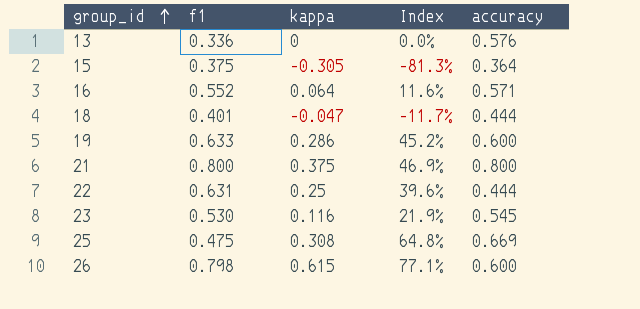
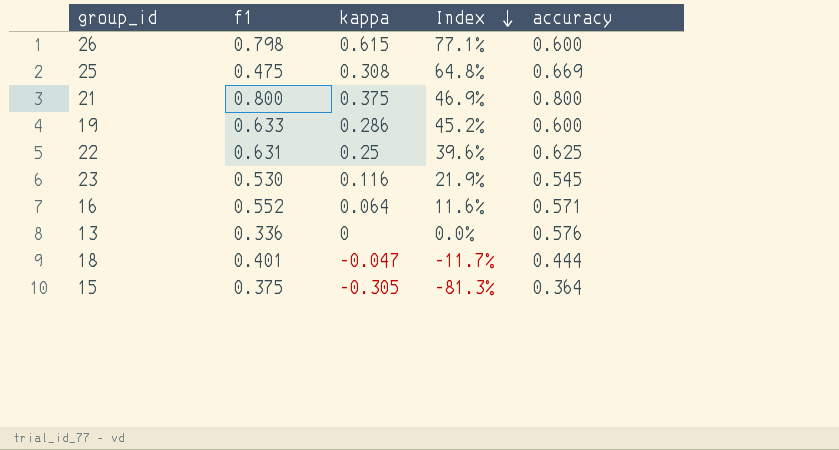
row order: group_id ascending -> Index descending
22 | accuracy: 0.444 -> 0.625

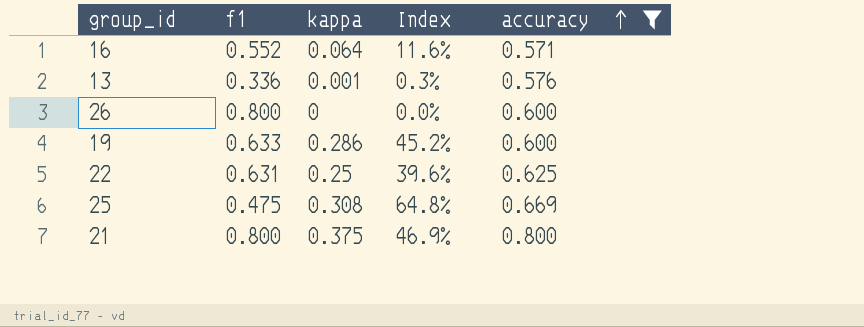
filter: none -> accuracy >= 0.571
row order: Index descending -> accuracy ascending
13 | kappa: 0 -> 0.001
13 | Index: 0.0% -> 0.3%
26 | f1: 0.798 -> 0.800
26 | kappa: 0.615 -> 0
26 | Index: 77.1% -> 0.0%

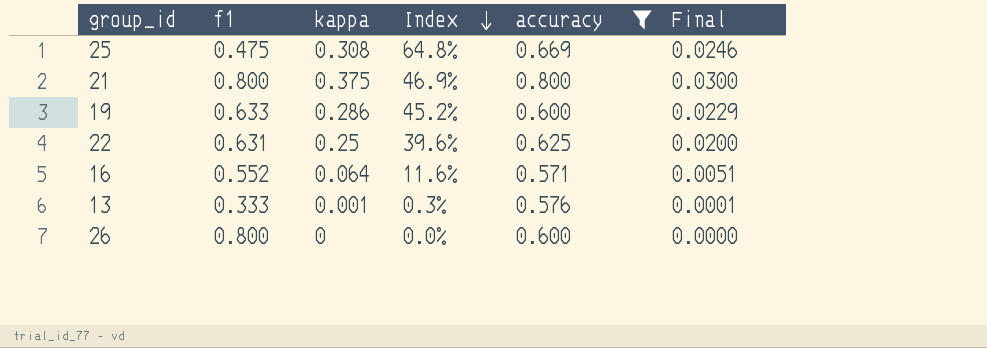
row order: accuracy ascending -> Index descending
column Final | formula: none -> [kappa] * 0.08
13 | f1: 0.336 -> 0.333

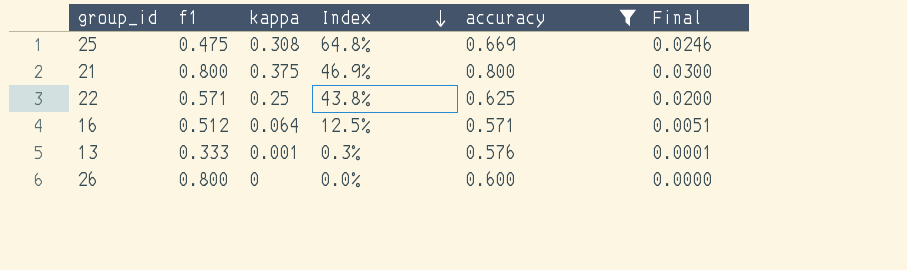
row 19: 0.633 | 0.286 | 45.2% | 0.600 | 0.0229 -> none
22 | f1: 0.631 -> 0.571
22 | Index: 39.6% -> 43.8%
16 | f1: 0.552 -> 0.512
16 | Index: 11.6% -> 12.5%

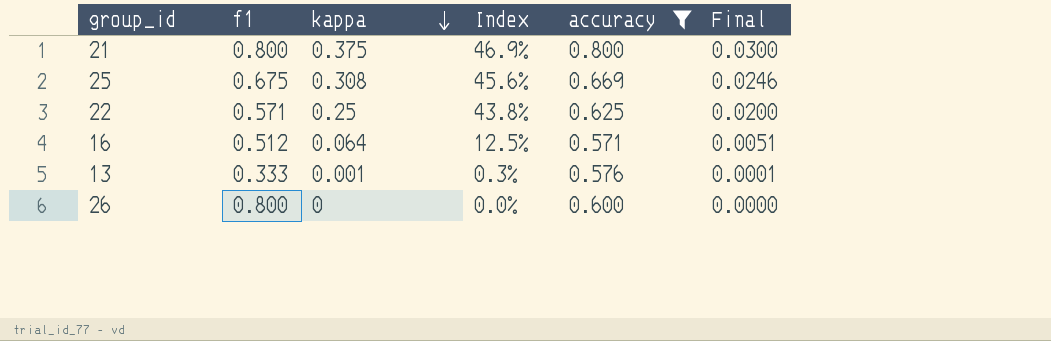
row order: Index descending -> kappa descending
25 | f1: 0.475 -> 0.675
25 | Index: 64.8% -> 45.6%

